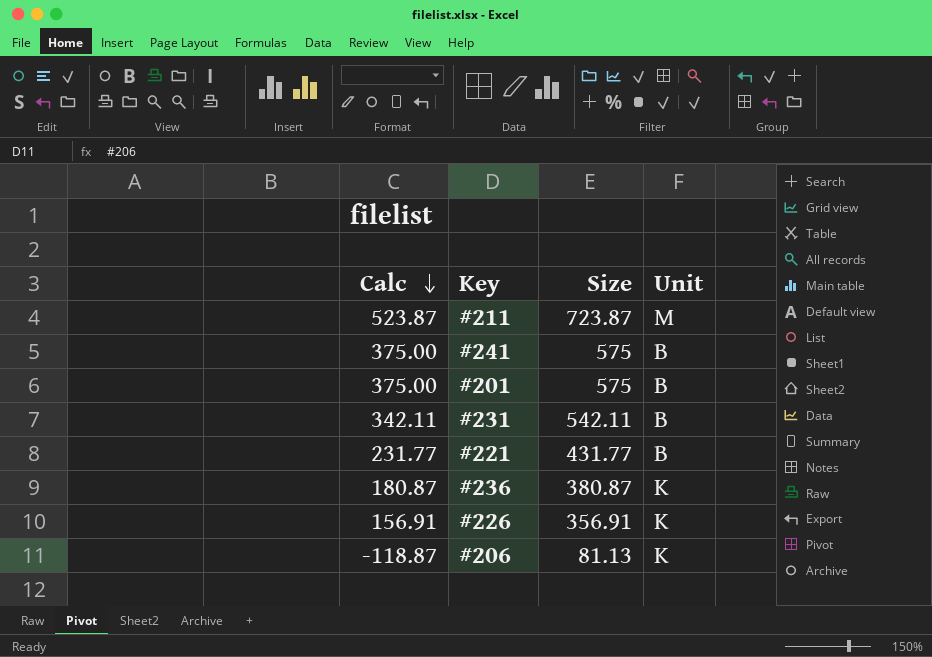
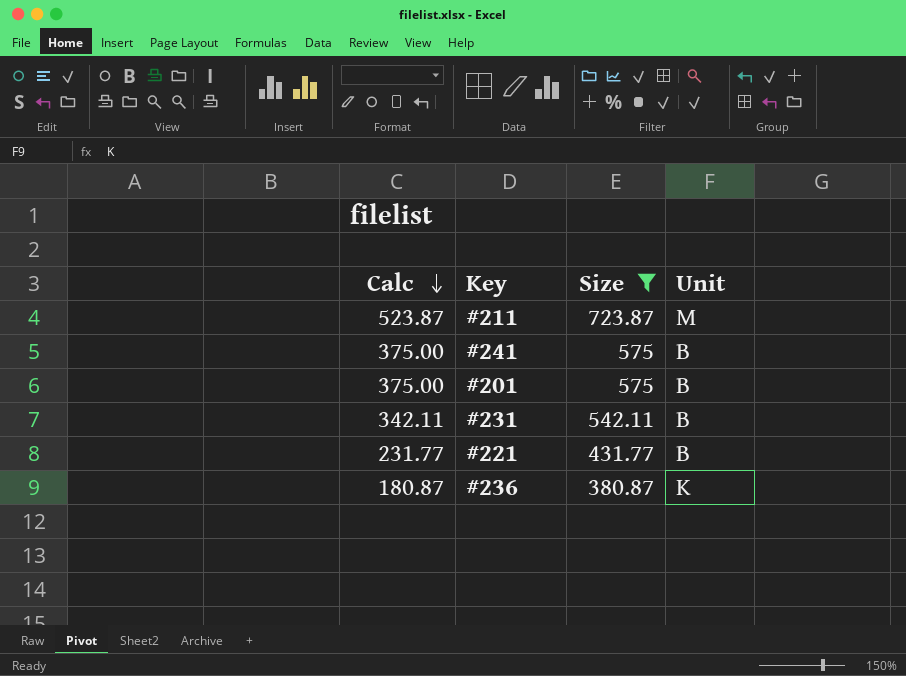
filter: none -> Size >= 380.87

